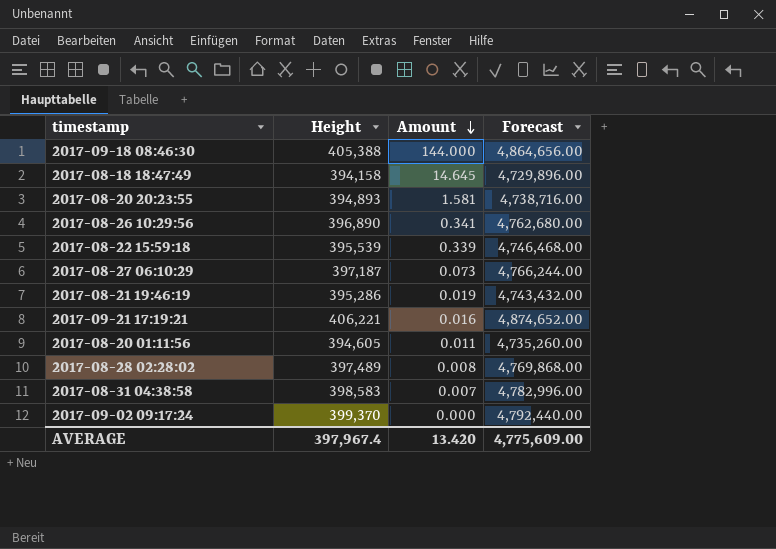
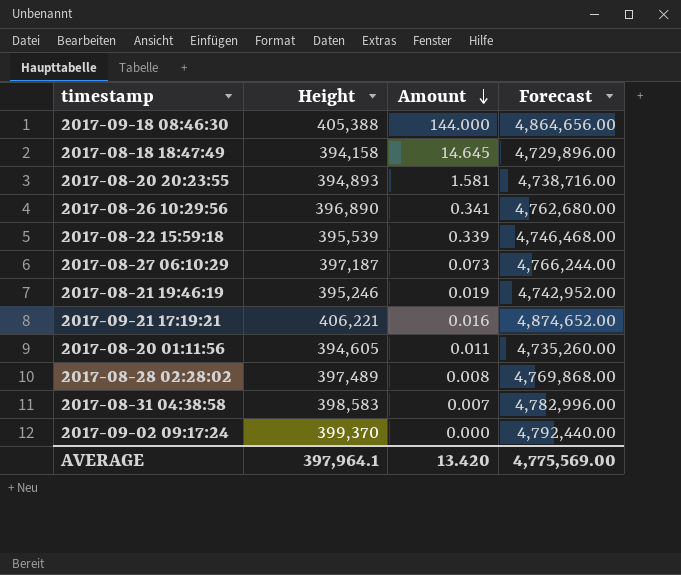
2017-08-21 19:46:19 | Height: 395,286 -> 395,246
2017-08-21 19:46:19 | Forecast: 4,743,432.00 -> 4,742,952.00
AVERAGE | Height: 397,967.4 -> 397,964.1
AVERAGE | Forecast: 4,775,609.00 -> 4,775,569.00

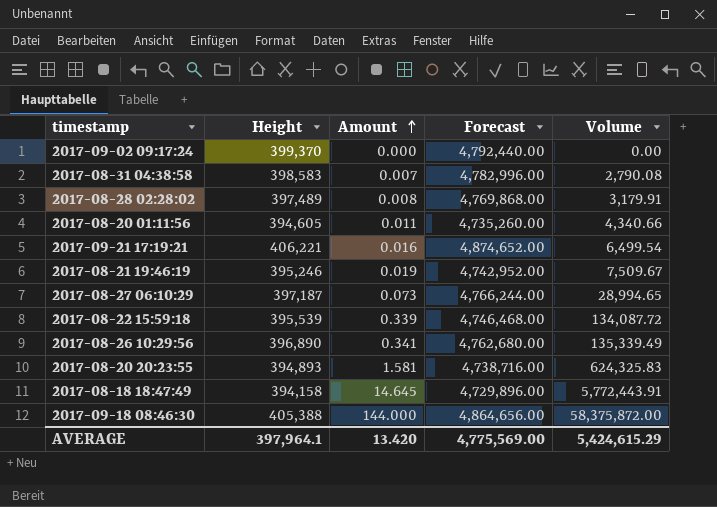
row order: Amount descending -> Amount ascending
column Volume | formula: none -> [Height] * [Amount]

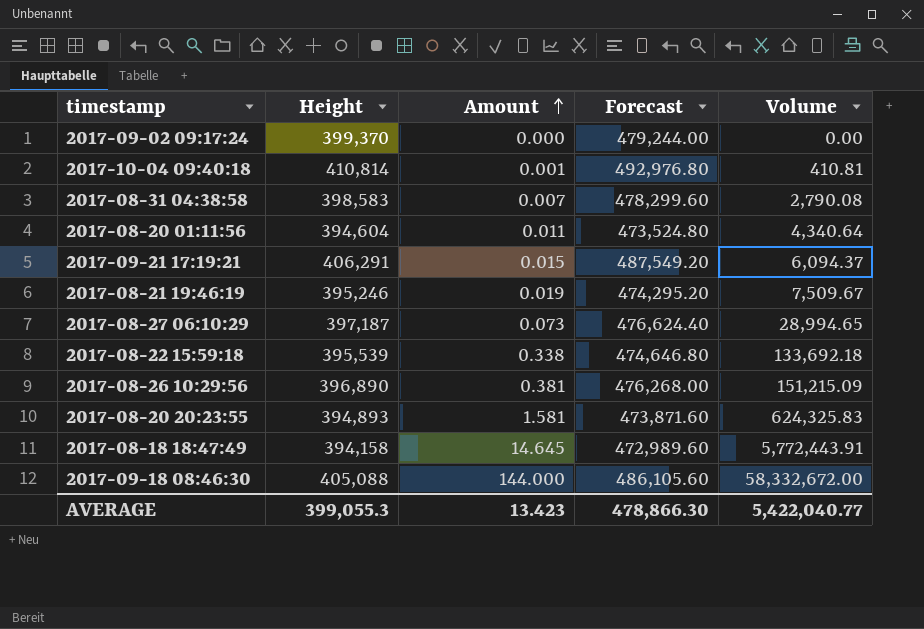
column Forecast | formula: [Height] * 12 -> [Height] * 1.2
row 2017-08-28 02:28:02: 397,489 | 0.008 | 4,769,868.00 | 3,179.91 -> none
row 2017-10-04 09:40:18: none -> 410,814 | 0.001 | 492,976.80 | 410.81
2017-08-20 01:11:56 | Height: 394,605 -> 394,604
2017-08-20 01:11:56 | Volume: 4,340.66 -> 4,340.64
2017-09-21 17:19:21 | Height: 406,221 -> 406,291
2017-09-21 17:19:21 | Amount: 0.016 -> 0.015
2017-09-21 17:19:21 | Volume: 6,499.54 -> 6,094.37
2017-08-22 15:59:18 | Amount: 0.339 -> 0.338
2017-08-22 15:59:18 | Volume: 134,087.72 -> 133,692.18
2017-08-26 10:29:56 | Amount: 0.341 -> 0.381
2017-08-26 10:29:56 | Volume: 135,339.49 -> 151,215.09
2017-09-18 08:46:30 | Height: 405,388 -> 405,088
2017-09-18 08:46:30 | Volume: 58,375,872.00 -> 58,332,672.00
AVERAGE | Height: 397,964.1 -> 399,055.3
AVERAGE | Amount: 13.420 -> 13.423
AVERAGE | Forecast: 4,775,569.00 -> 478,866.30
AVERAGE | Volume: 5,424,615.29 -> 5,422,040.77

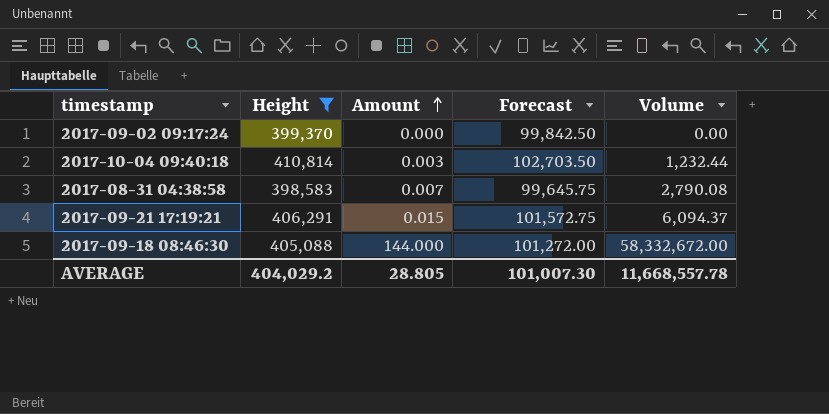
filter: none -> Height >= 398,583
column Forecast | formula: [Height] * 1.2 -> [Height] * 0.25
2017-10-04 09:40:18 | Amount: 0.001 -> 0.003
2017-10-04 09:40:18 | Volume: 410.81 -> 1,232.44
AVERAGE | Height: 399,055.3 -> 404,029.2
AVERAGE | Amount: 13.423 -> 28.805
AVERAGE | Forecast: 478,866.30 -> 101,007.30
AVERAGE | Volume: 5,422,040.77 -> 11,668,557.78

